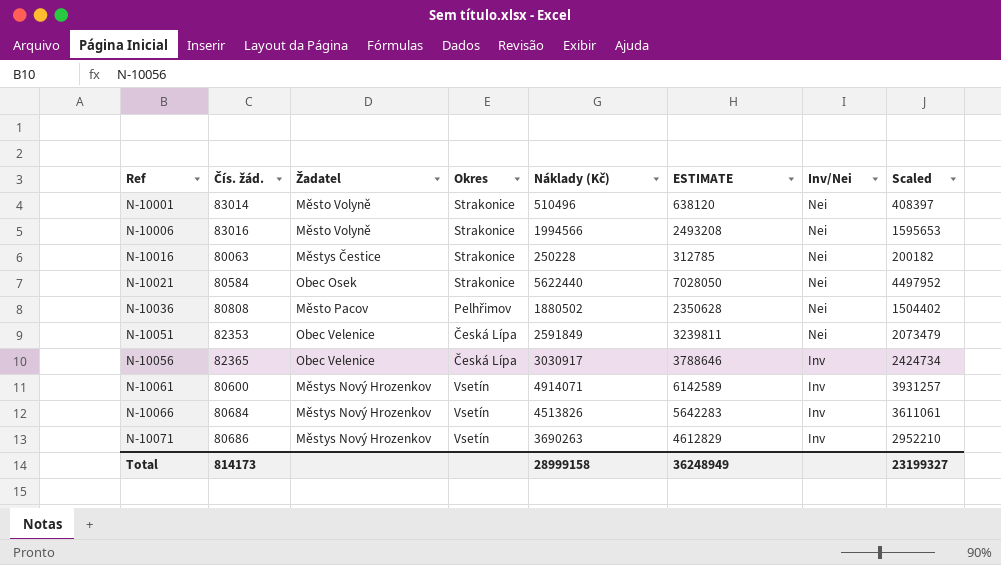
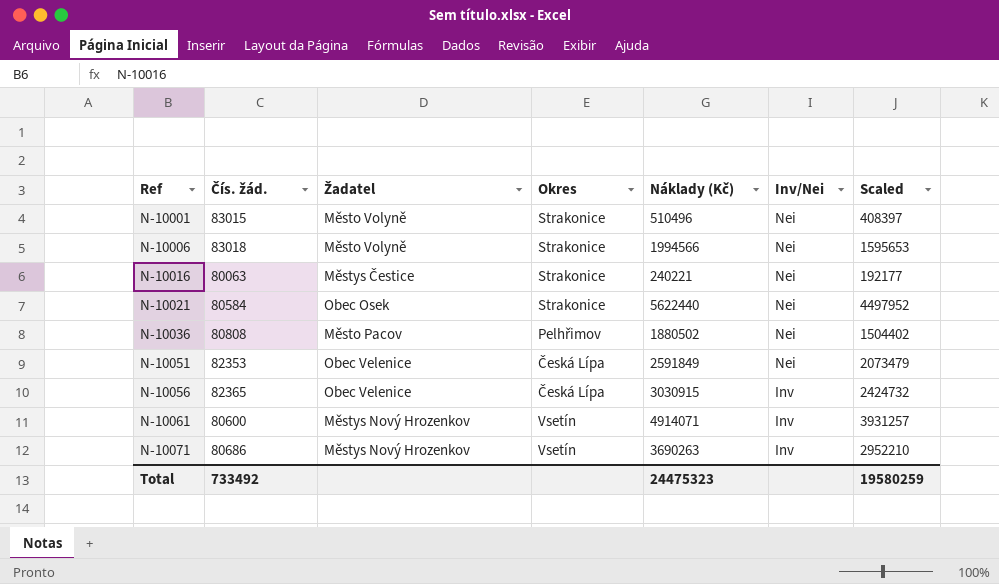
column ESTIMATE | formula: [Náklady (Kč)] * 1.25 -> none
row N-10066: 80684 | Městys Nový Hrozenkov | Vsetín | 4513826 | 5642283 | Inv | 3611061 -> none
N-10001 | Čís. žád.: 83014 -> 83015
N-10006 | Čís. žád.: 83016 -> 83018
N-10016 | Náklady (Kč): 250228 -> 240221
N-10016 | Scaled: 200182 -> 192177
N-10056 | Náklady (Kč): 3030917 -> 3030915
N-10056 | Scaled: 2424734 -> 2424732
Total | Čís. žád.: 814173 -> 733492
Total | Náklady (Kč): 28999158 -> 24475323
Total | Scaled: 23199327 -> 19580259

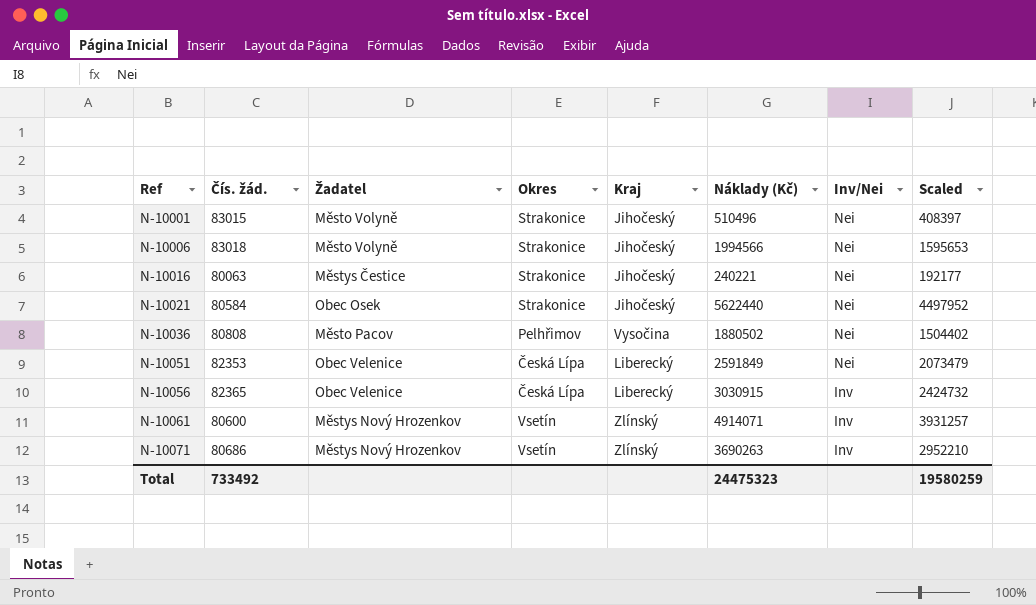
column Kraj | position: none -> 5

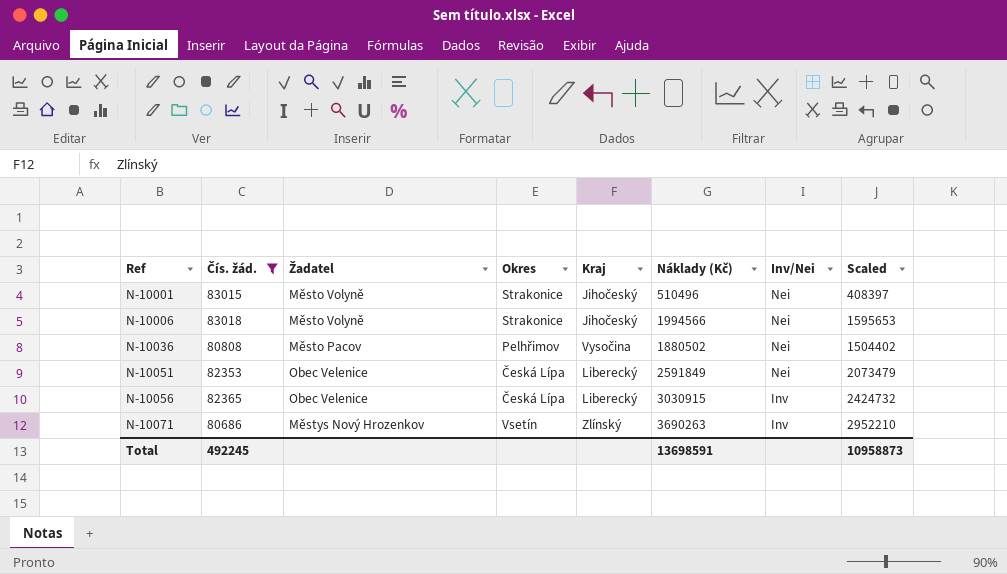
filter: none -> Čís. žád. >= 80686
Total | Čís. žád.: 733492 -> 492245
Total | Náklady (Kč): 24475323 -> 13698591
Total | Scaled: 19580259 -> 10958873

